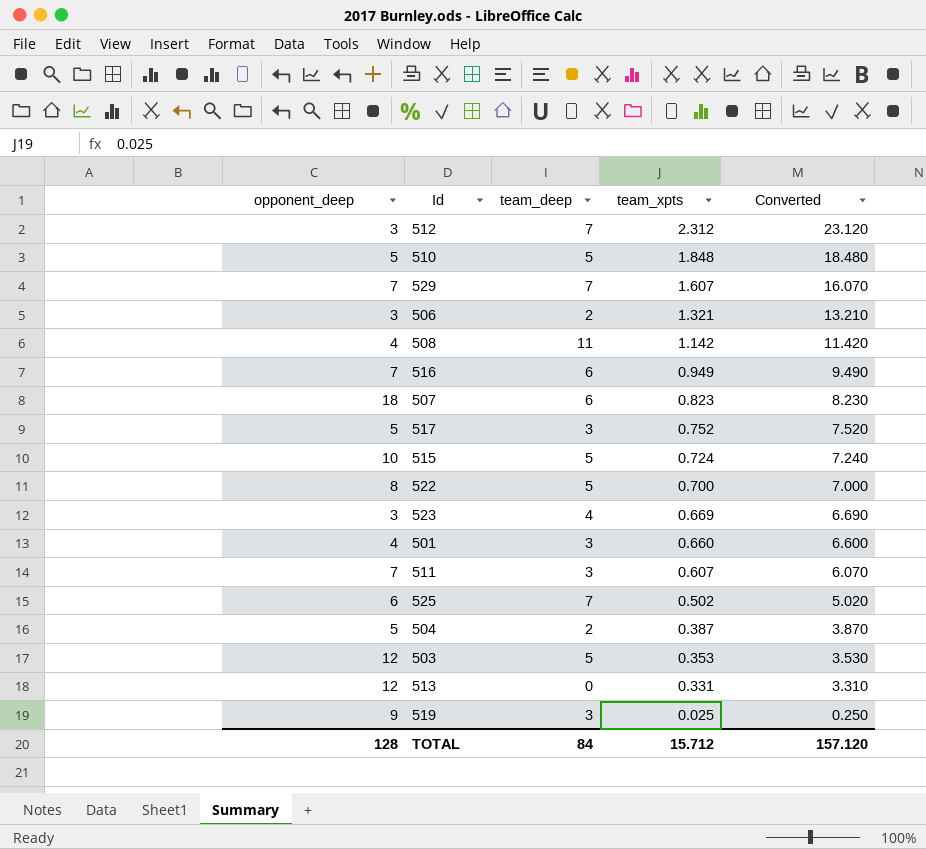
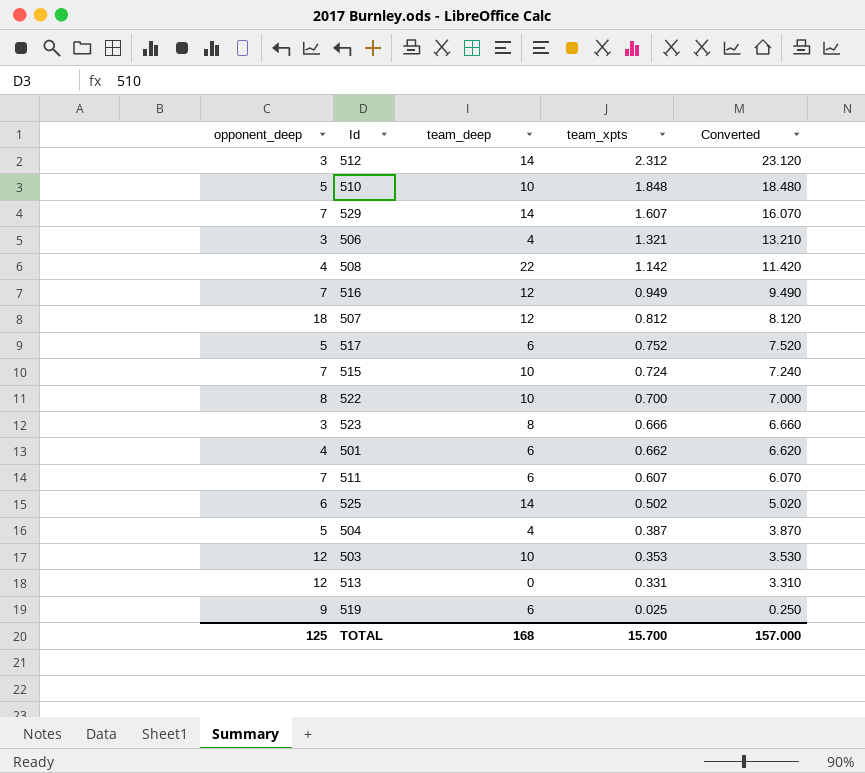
512 | team_deep: 7 -> 14
510 | team_deep: 5 -> 10
529 | team_deep: 7 -> 14
506 | team_deep: 2 -> 4
508 | team_deep: 11 -> 22
516 | team_deep: 6 -> 12
507 | team_deep: 6 -> 12
507 | team_xpts: 0.823 -> 0.812
507 | Converted: 8.230 -> 8.120
517 | team_deep: 3 -> 6
515 | opponent_deep: 10 -> 7
515 | team_deep: 5 -> 10
522 | team_deep: 5 -> 10
523 | team_deep: 4 -> 8
523 | team_xpts: 0.669 -> 0.666
523 | Converted: 6.690 -> 6.660
501 | team_deep: 3 -> 6
501 | team_xpts: 0.660 -> 0.662
501 | Converted: 6.600 -> 6.620
511 | team_deep: 3 -> 6
525 | team_deep: 7 -> 14
504 | team_deep: 2 -> 4
503 | team_deep: 5 -> 10
519 | team_deep: 3 -> 6
TOTAL | opponent_deep: 128 -> 125
TOTAL | team_deep: 84 -> 168
TOTAL | team_xpts: 15.712 -> 15.700
TOTAL | Converted: 157.120 -> 157.000

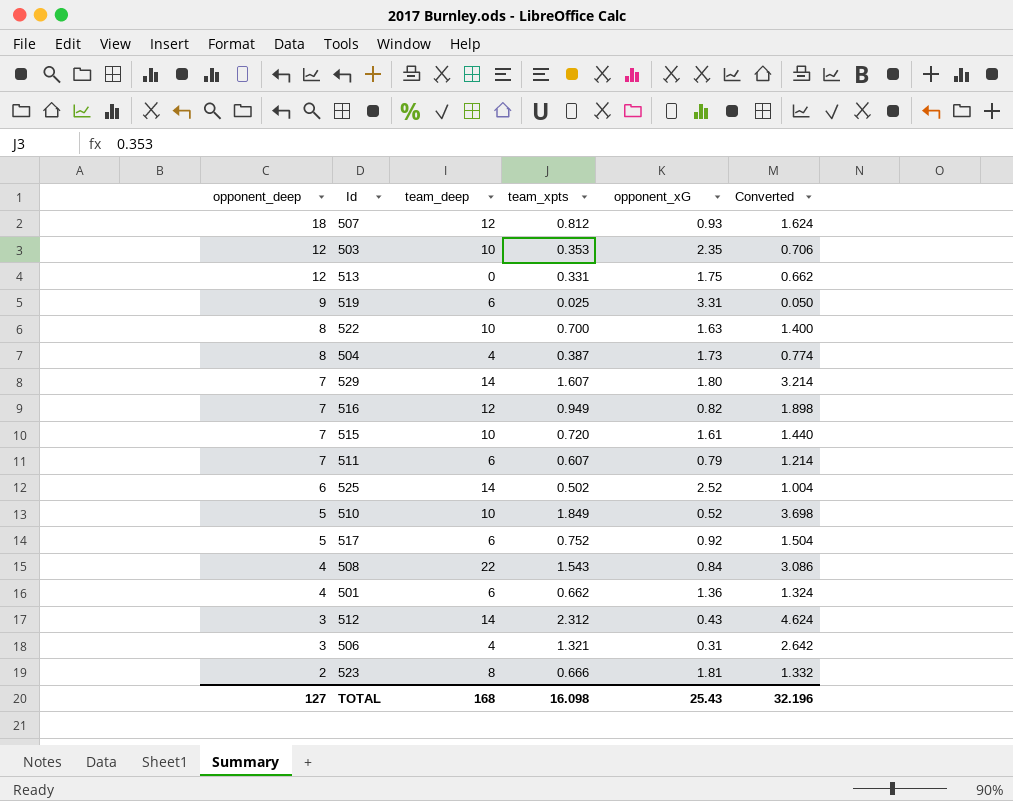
row order: team_xpts descending -> opponent_deep descending
column opponent_xG | position: none -> 5
column Converted | formula: [team_xpts] * 10 -> [team_xpts] * 2
504 | opponent_deep: 5 -> 8
515 | team_xpts: 0.724 -> 0.720
510 | team_xpts: 1.848 -> 1.849
508 | team_xpts: 1.142 -> 1.543
523 | opponent_deep: 3 -> 2
TOTAL | opponent_deep: 125 -> 127
TOTAL | team_xpts: 15.700 -> 16.098
TOTAL | Converted: 157.000 -> 32.196

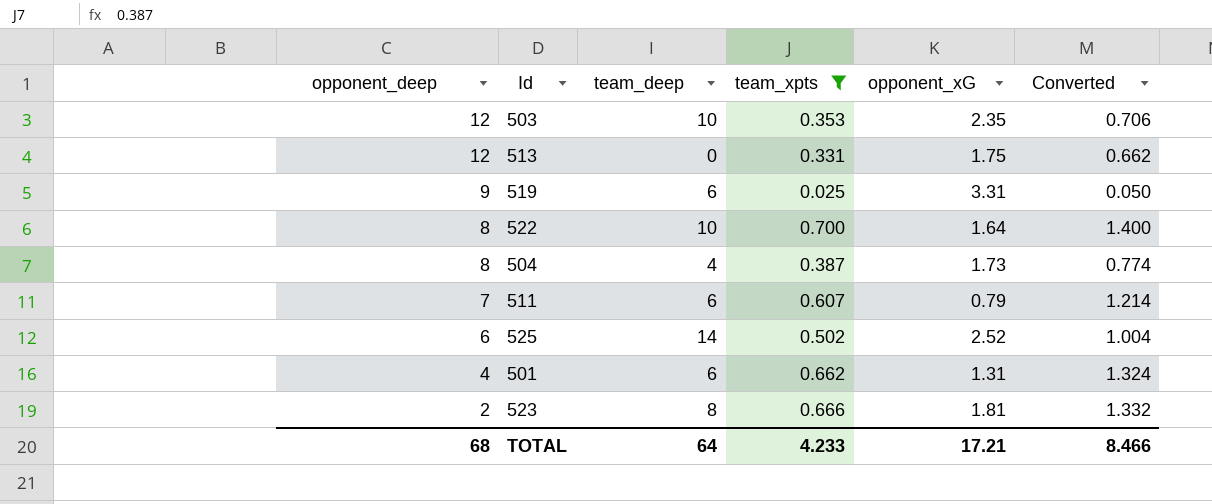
filter: none -> team_xpts <= 0.700
522 | opponent_xG: 1.63 -> 1.64
501 | opponent_xG: 1.36 -> 1.31
TOTAL | opponent_deep: 127 -> 68
TOTAL | team_deep: 168 -> 64
TOTAL | team_xpts: 16.098 -> 4.233
TOTAL | opponent_xG: 25.43 -> 17.21
TOTAL | Converted: 32.196 -> 8.466

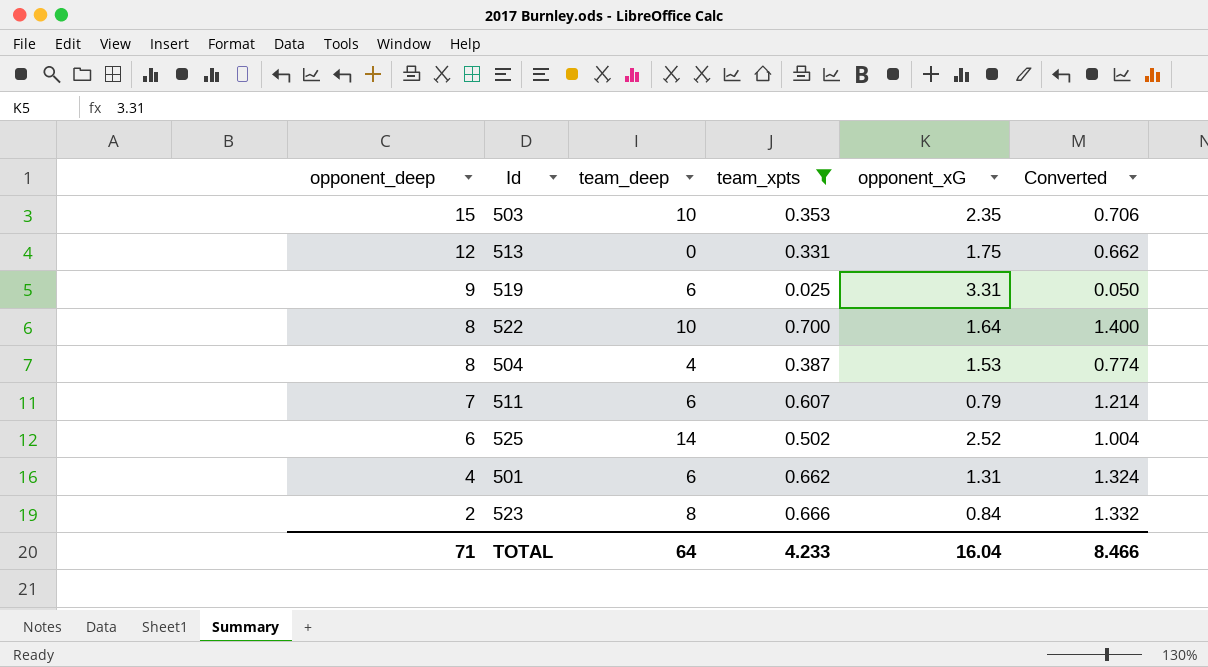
503 | opponent_deep: 12 -> 15
504 | opponent_xG: 1.73 -> 1.53
523 | opponent_xG: 1.81 -> 0.84
TOTAL | opponent_deep: 68 -> 71
TOTAL | opponent_xG: 17.21 -> 16.04

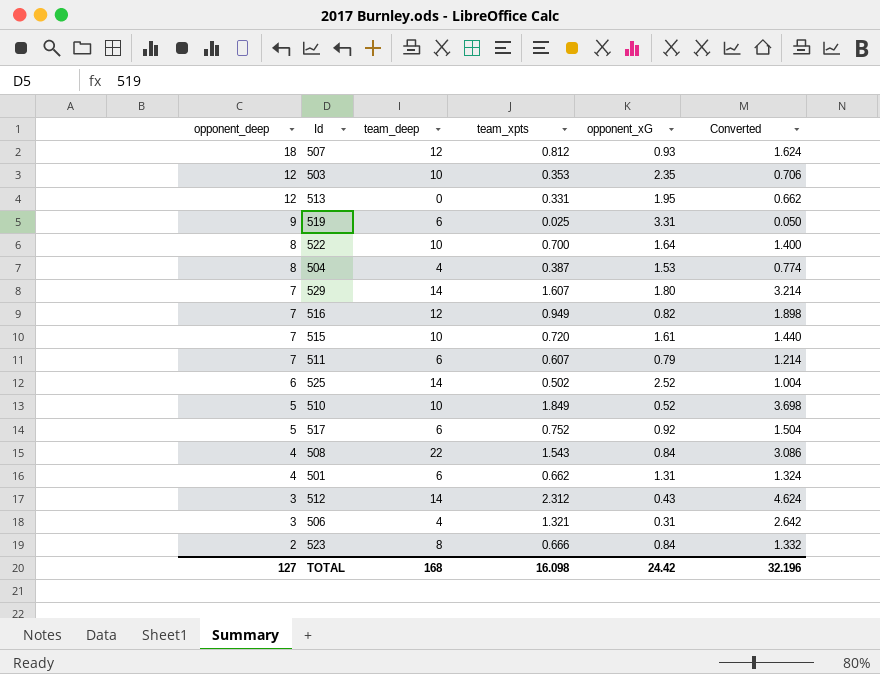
filter: team_xpts <= 0.700 -> none
503 | opponent_deep: 15 -> 12
513 | opponent_xG: 1.75 -> 1.95
TOTAL | opponent_deep: 71 -> 127
TOTAL | team_deep: 64 -> 168
TOTAL | team_xpts: 4.233 -> 16.098
TOTAL | opponent_xG: 16.04 -> 24.42
TOTAL | Converted: 8.466 -> 32.196

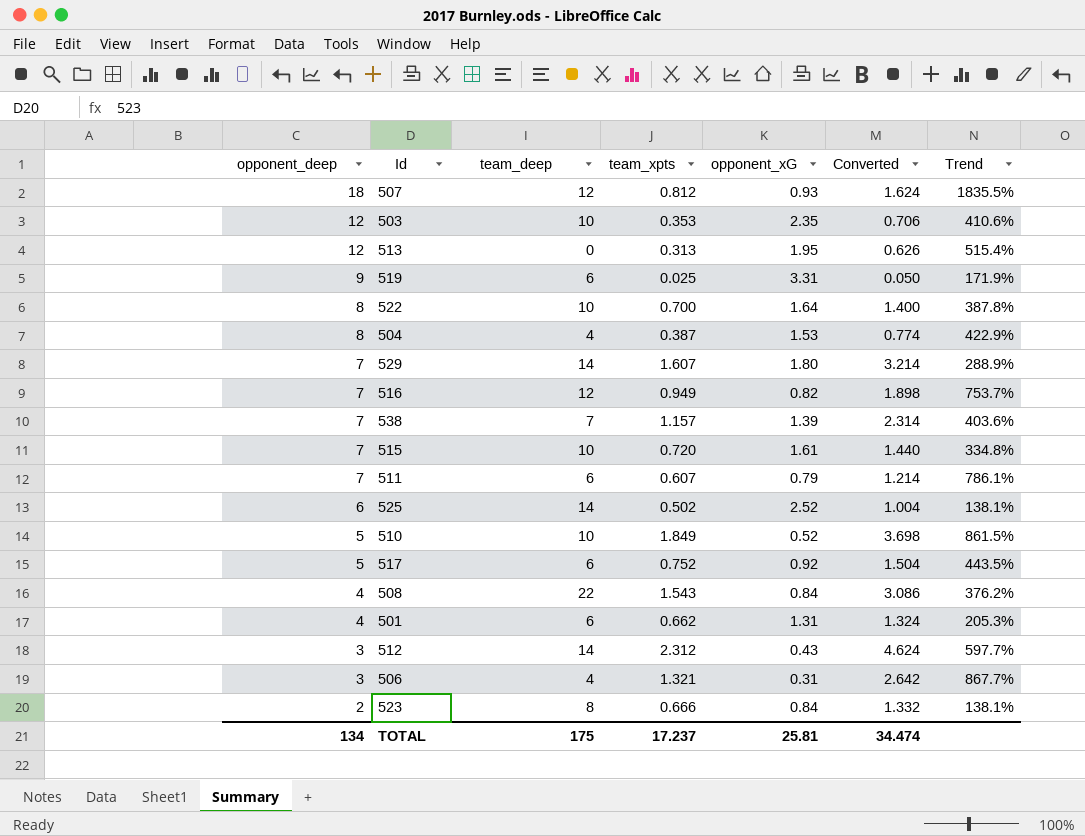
column Trend | formula: none -> ([opponent_deep] - [opponent_xG]) / [opponent_xG]
513 | team_xpts: 0.331 -> 0.313
513 | Converted: 0.662 -> 0.626
row 538: none -> 7 | 7 | 1.157 | 1.39 | 2.314 | 403.6%
TOTAL | opponent_deep: 127 -> 134
TOTAL | team_deep: 168 -> 175
TOTAL | team_xpts: 16.098 -> 17.237
TOTAL | opponent_xG: 24.42 -> 25.81
TOTAL | Converted: 32.196 -> 34.474

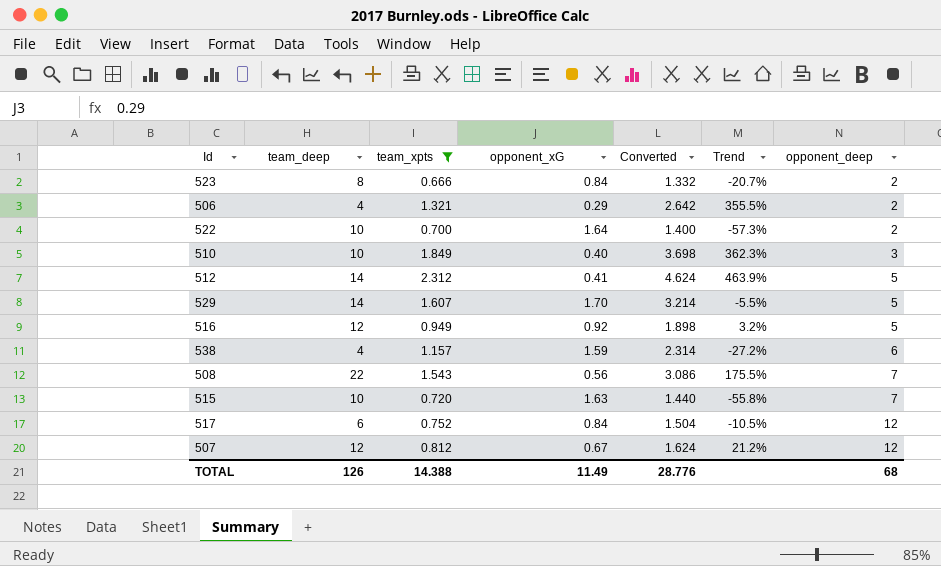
filter: none -> team_xpts >= 0.666
row order: opponent_deep descending -> opponent_deep ascending
column Trend | formula: ([opponent_deep] - [opponent_xG]) / [opponent_xG] -> ([team_xpts] - [opponent_xG]) / [opponent_xG]
column opponent_deep | position: 1 -> 7
506 | opponent_xG: 0.31 -> 0.29
506 | opponent_deep: 3 -> 2
522 | opponent_deep: 8 -> 2
510 | opponent_xG: 0.52 -> 0.40
510 | opponent_deep: 5 -> 3
512 | opponent_xG: 0.43 -> 0.41
512 | opponent_deep: 3 -> 5
529 | opponent_xG: 1.80 -> 1.70
529 | opponent_deep: 7 -> 5
516 | opponent_xG: 0.82 -> 0.92
516 | opponent_deep: 7 -> 5
538 | team_deep: 7 -> 4
538 | opponent_xG: 1.39 -> 1.59
538 | opponent_deep: 7 -> 6
508 | opponent_xG: 0.84 -> 0.56
508 | opponent_deep: 4 -> 7
515 | opponent_xG: 1.61 -> 1.63
517 | opponent_xG: 0.92 -> 0.84
517 | opponent_deep: 5 -> 12
507 | opponent_xG: 0.93 -> 0.67
507 | opponent_deep: 18 -> 12
TOTAL | team_deep: 175 -> 126
TOTAL | team_xpts: 17.237 -> 14.388
TOTAL | opponent_xG: 25.81 -> 11.49
TOTAL | Converted: 34.474 -> 28.776
TOTAL | opponent_deep: 134 -> 68

